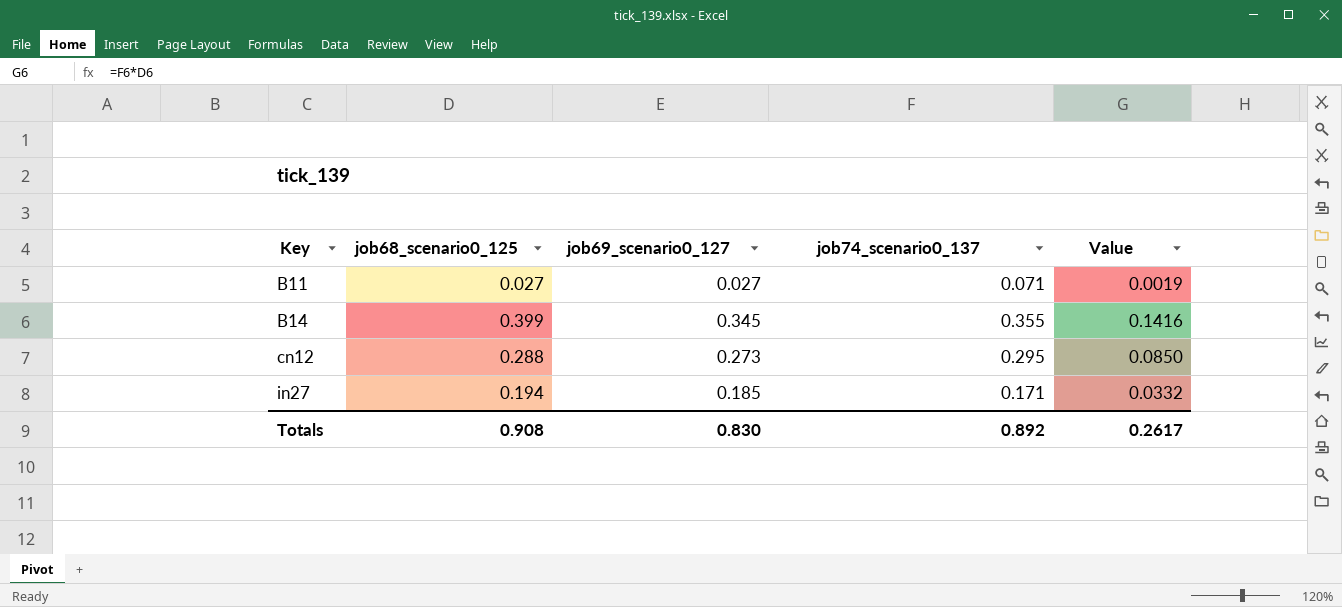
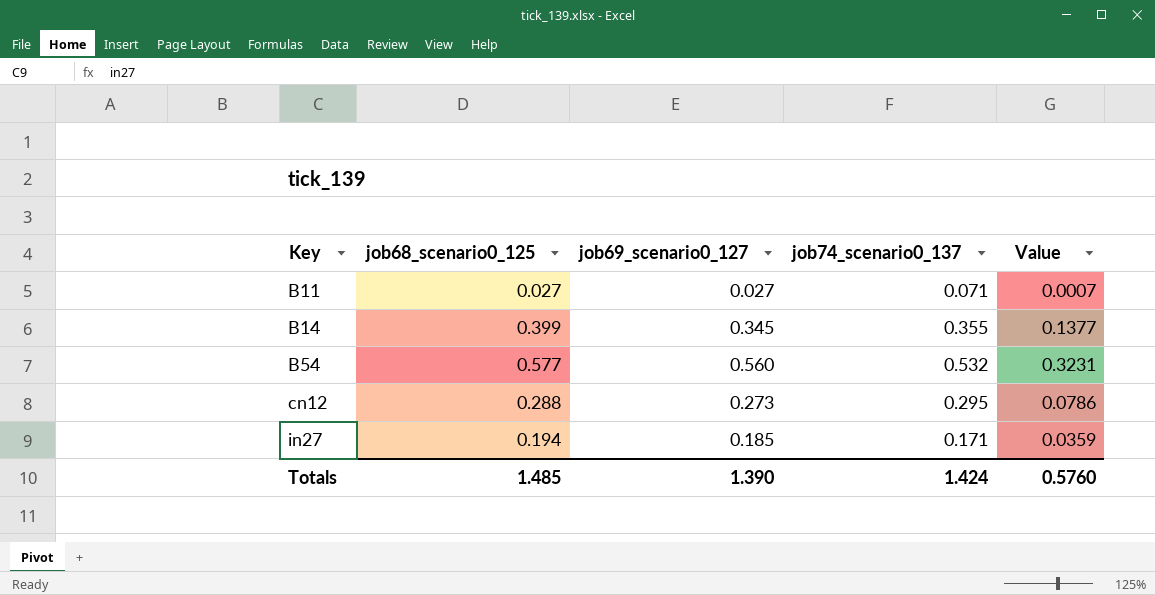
column Value | formula: [job68_scenario0_125] * [job74_scenario0_137] -> [job68_scenario0_125] * [job69_scenario0_127]
row B54: none -> 0.577 | 0.560 | 0.532 | 0.3231
Totals | job68_scenario0_125: 0.908 -> 1.485
Totals | job69_scenario0_127: 0.830 -> 1.390
Totals | job74_scenario0_137: 0.892 -> 1.424
Totals | Value: 0.2617 -> 0.5760

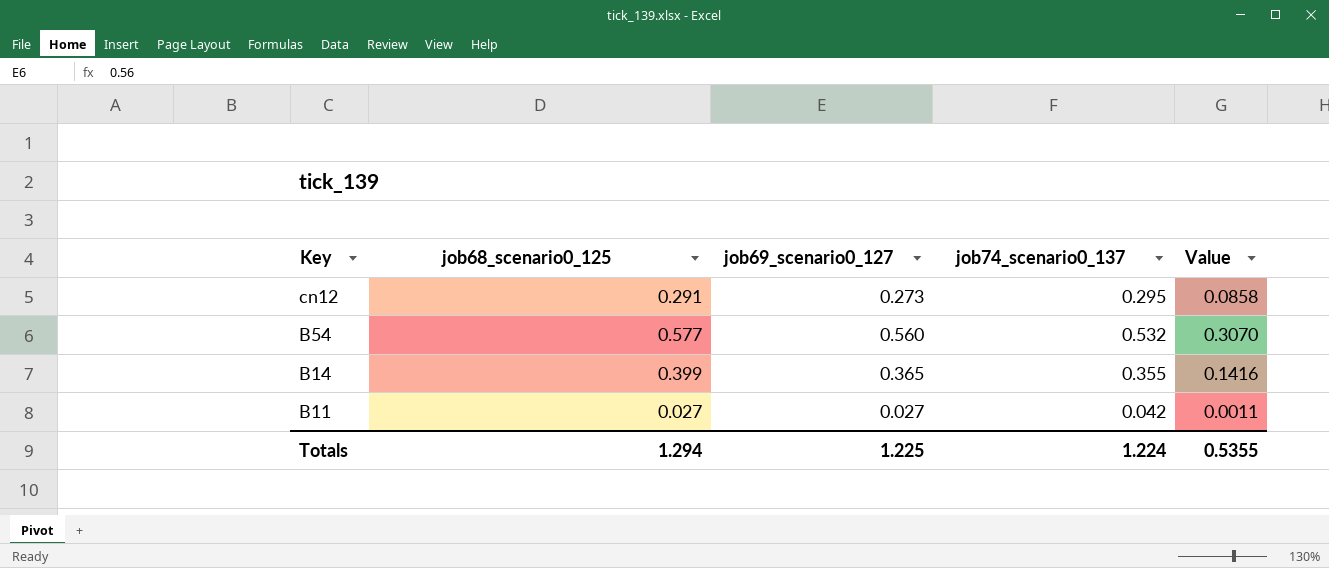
row order: Key ascending -> Key descending
column Value | formula: [job68_scenario0_125] * [job69_scenario0_127] -> [job68_scenario0_125] * [job74_scenario0_137]
row in27: 0.194 | 0.185 | 0.171 | 0.0359 -> none
cn12 | job68_scenario0_125: 0.288 -> 0.291
B14 | job69_scenario0_127: 0.345 -> 0.365
B11 | job74_scenario0_137: 0.071 -> 0.042
Totals | job68_scenario0_125: 1.485 -> 1.294
Totals | job69_scenario0_127: 1.390 -> 1.225
Totals | job74_scenario0_137: 1.424 -> 1.224
Totals | Value: 0.5760 -> 0.5355

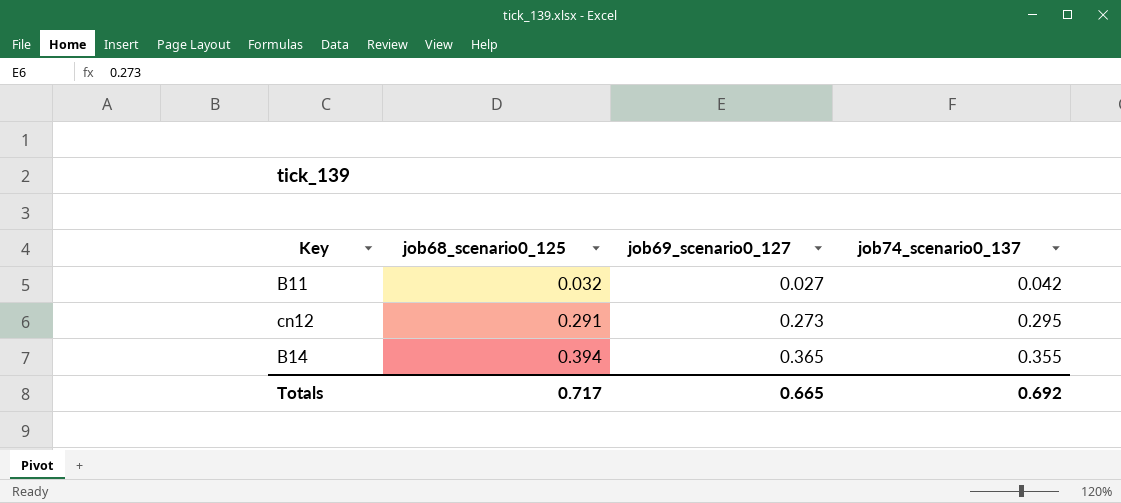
row order: Key descending -> job68_scenario0_125 ascending
column Value | formula: [job68_scenario0_125] * [job74_scenario0_137] -> none
row B54: 0.577 | 0.560 | 0.532 | 0.3070 -> none
B11 | job68_scenario0_125: 0.027 -> 0.032
B14 | job68_scenario0_125: 0.399 -> 0.394
Totals | job68_scenario0_125: 1.294 -> 0.717
Totals | job69_scenario0_127: 1.225 -> 0.665
Totals | job74_scenario0_137: 1.224 -> 0.692

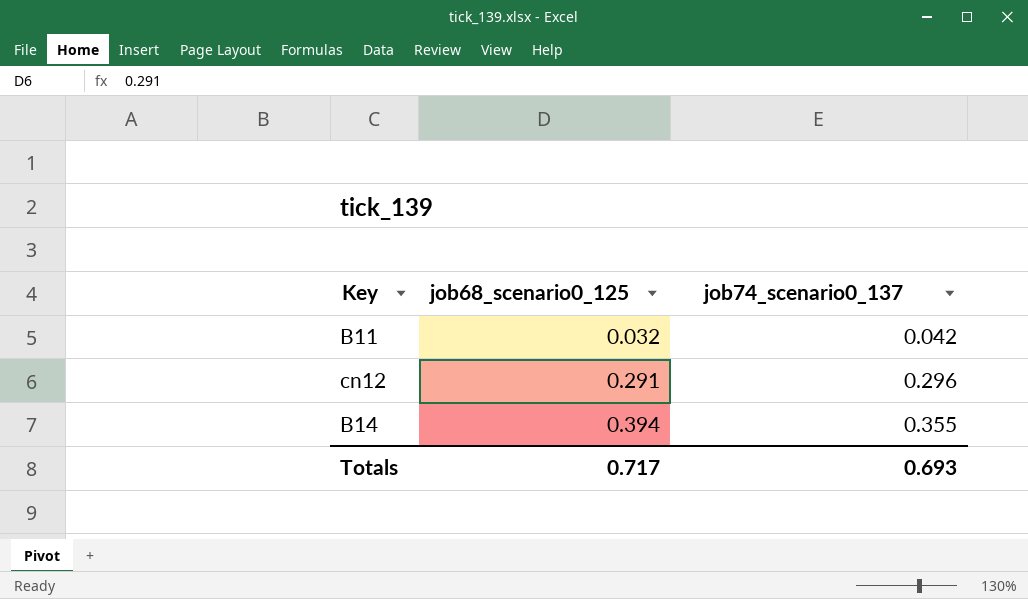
column job69_scenario0_127 | position: 3 -> none
cn12 | job74_scenario0_137: 0.295 -> 0.296
Totals | job74_scenario0_137: 0.692 -> 0.693

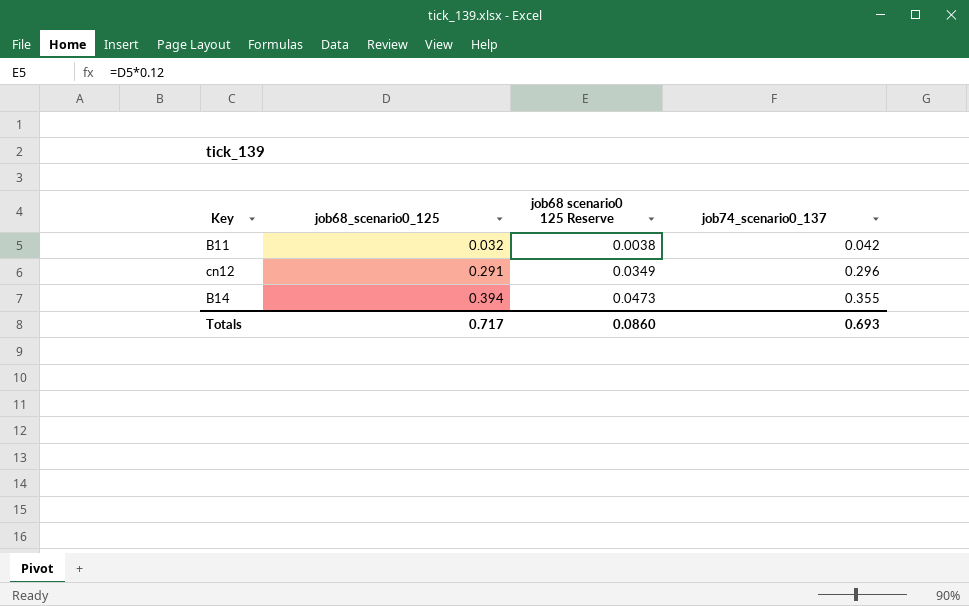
column job68 scenario0 125 Reserve | formula: none -> [job68_scenario0_125] * 0.12

